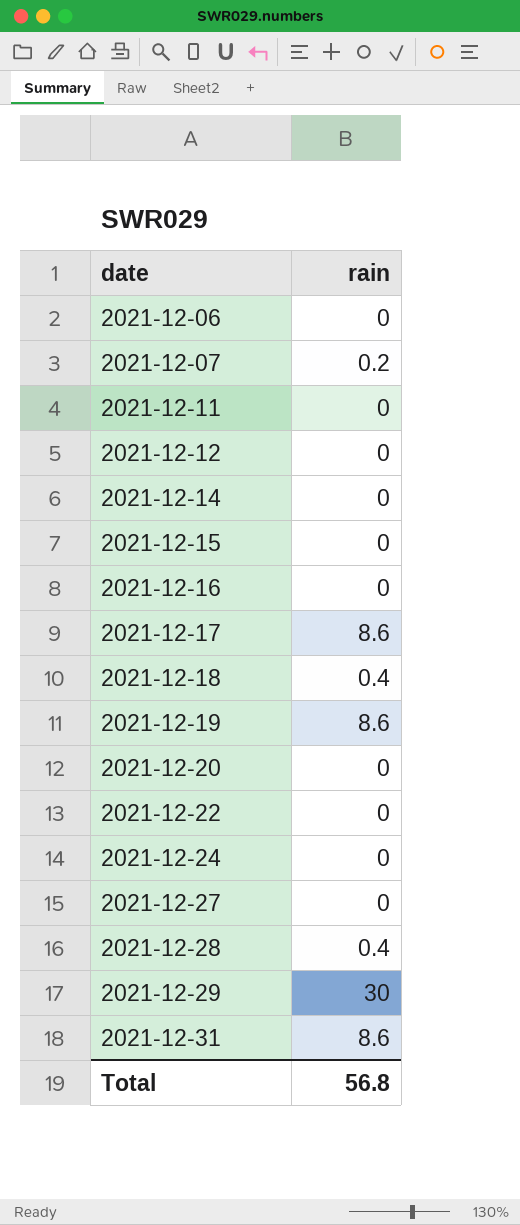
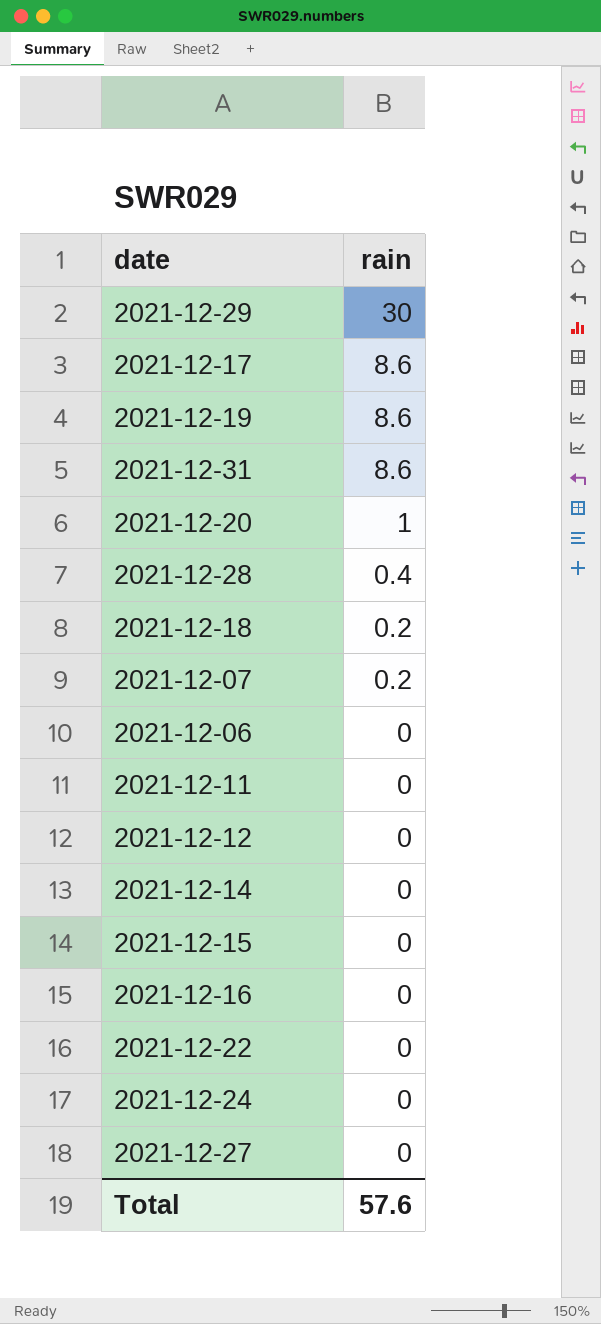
row order: date ascending -> rain descending
2021-12-20 | rain: 0 -> 1
2021-12-18 | rain: 0.4 -> 0.2
Total | rain: 56.8 -> 57.6

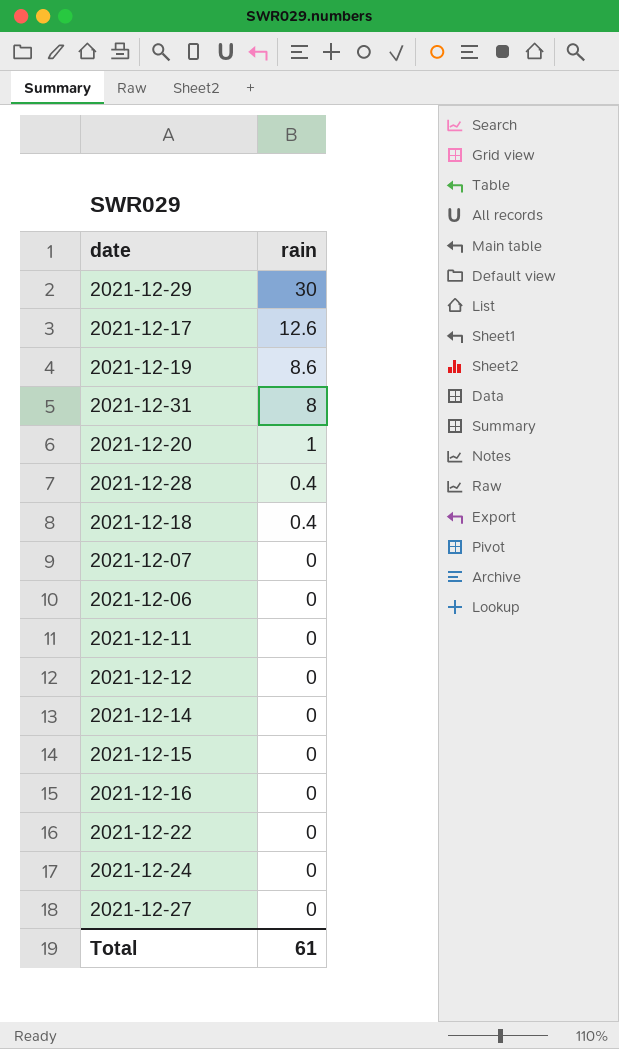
2021-12-17 | rain: 8.6 -> 12.6
2021-12-31 | rain: 8.6 -> 8
2021-12-18 | rain: 0.2 -> 0.4
2021-12-07 | rain: 0.2 -> 0
Total | rain: 57.6 -> 61

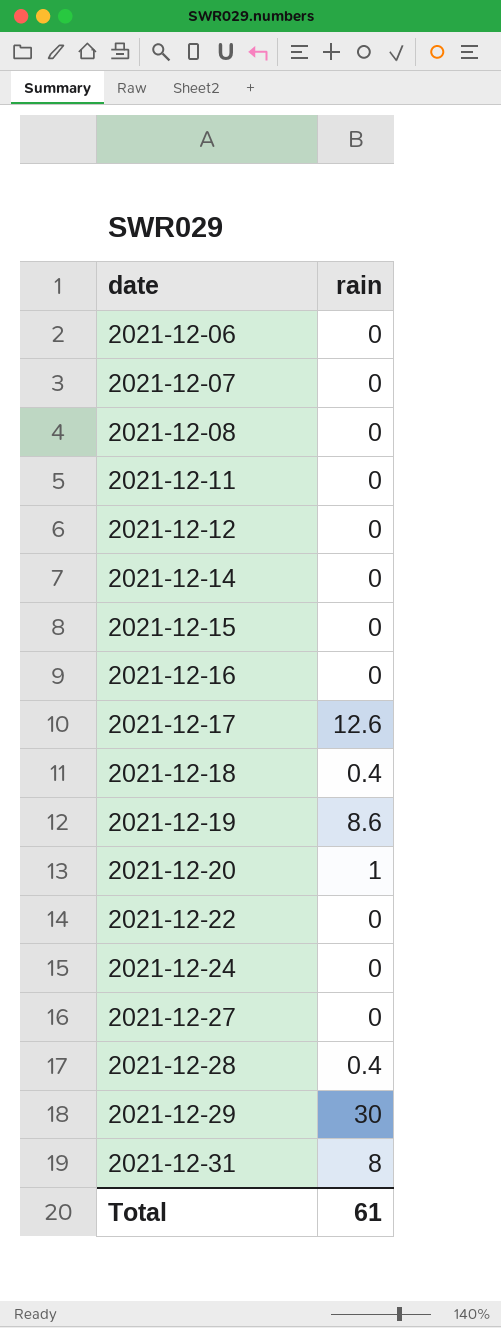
row order: rain descending -> date ascending
row 2021-12-08: none -> 0

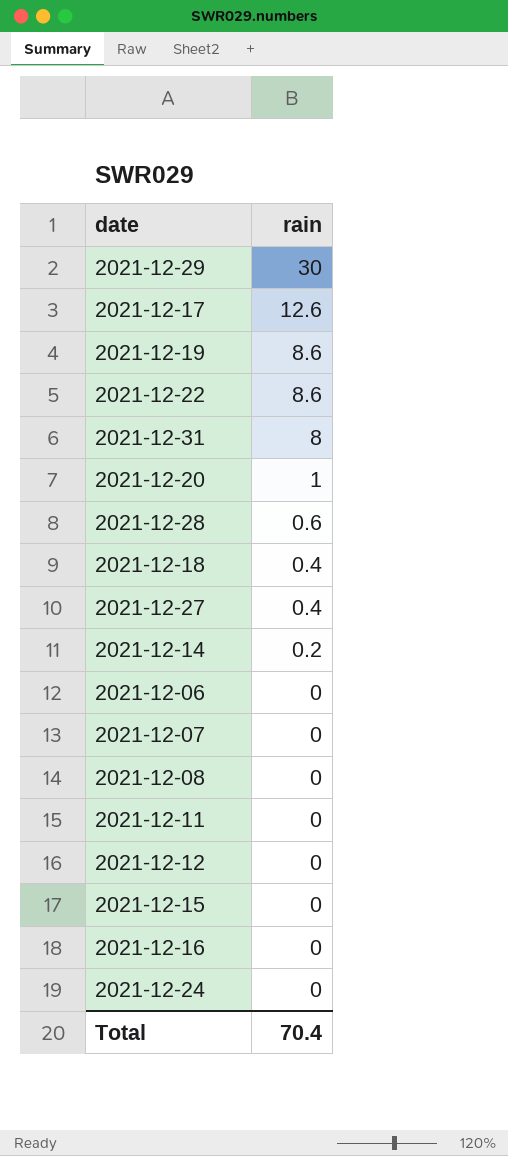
row order: date ascending -> rain descending
2021-12-22 | rain: 0 -> 8.6
2021-12-28 | rain: 0.4 -> 0.6
2021-12-27 | rain: 0 -> 0.4
2021-12-14 | rain: 0 -> 0.2
Total | rain: 61 -> 70.4

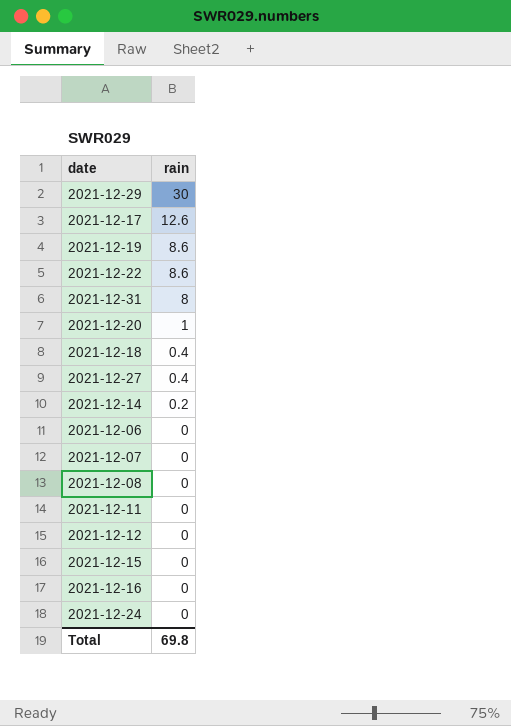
row 2021-12-28: 0.6 -> none
Total | rain: 70.4 -> 69.8

